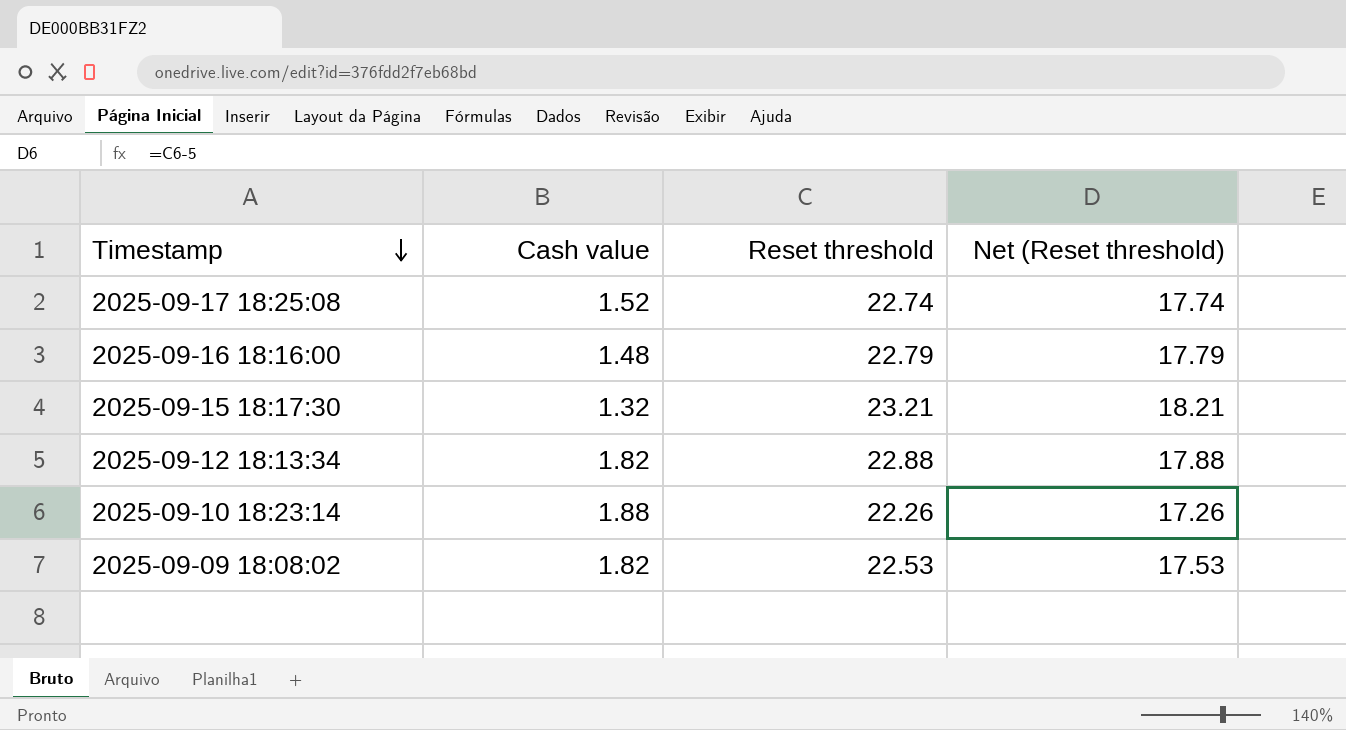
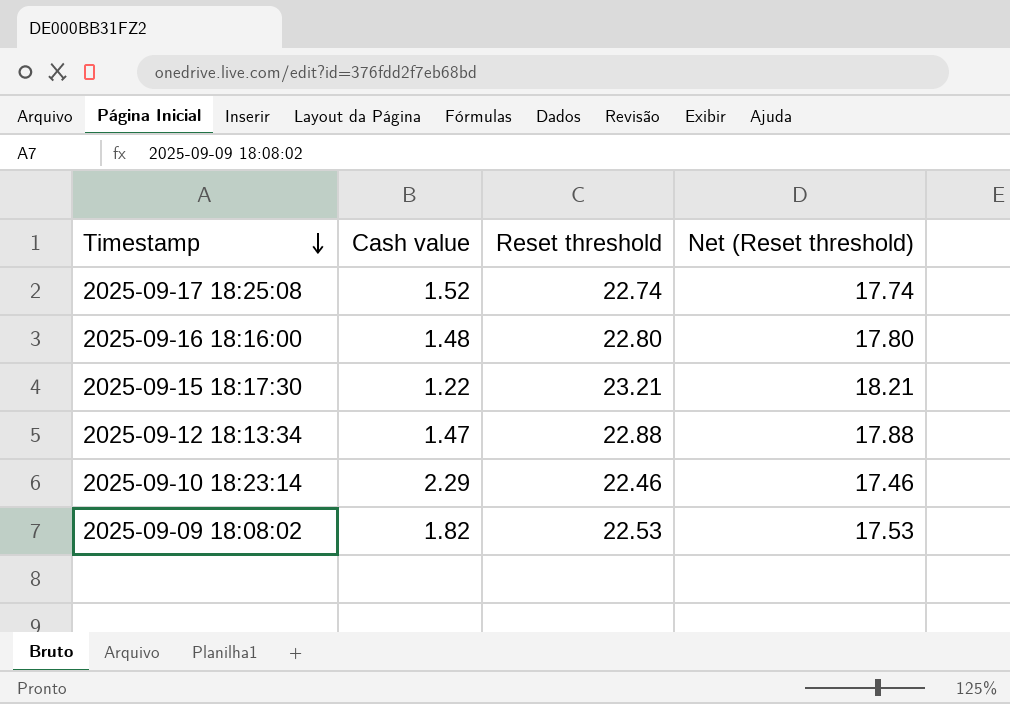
2025-09-16 18:16:00 | Reset threshold: 22.79 -> 22.80
2025-09-16 18:16:00 | Net (Reset threshold): 17.79 -> 17.80
2025-09-15 18:17:30 | Cash value: 1.32 -> 1.22
2025-09-12 18:13:34 | Cash value: 1.82 -> 1.47
2025-09-10 18:23:14 | Cash value: 1.88 -> 2.29
2025-09-10 18:23:14 | Reset threshold: 22.26 -> 22.46
2025-09-10 18:23:14 | Net (Reset threshold): 17.26 -> 17.46

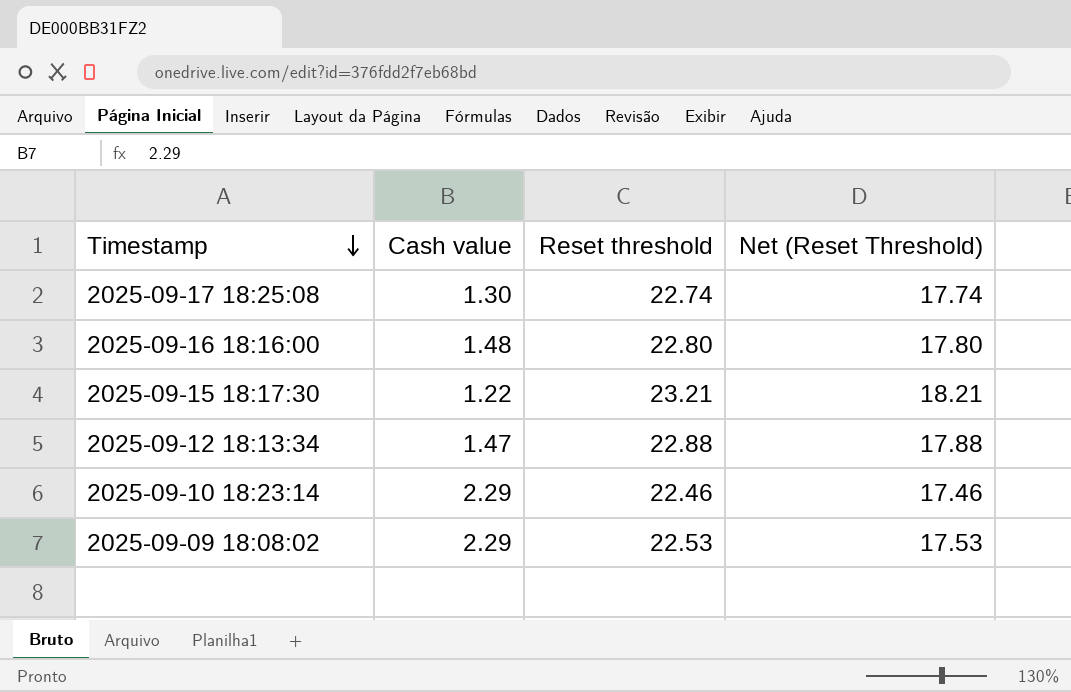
column name: Net (Reset threshold) -> Net (Reset Threshold)
2025-09-17 18:25:08 | Cash value: 1.52 -> 1.30
2025-09-09 18:08:02 | Cash value: 1.82 -> 2.29

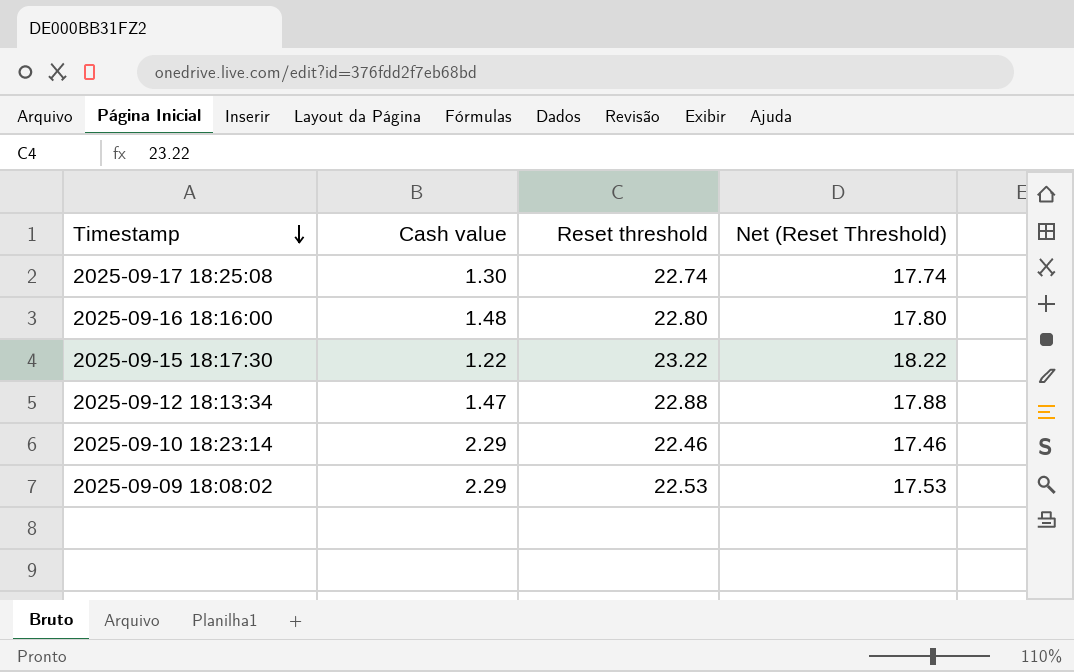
2025-09-15 18:17:30 | Reset threshold: 23.21 -> 23.22
2025-09-15 18:17:30 | Net (Reset Threshold): 18.21 -> 18.22

